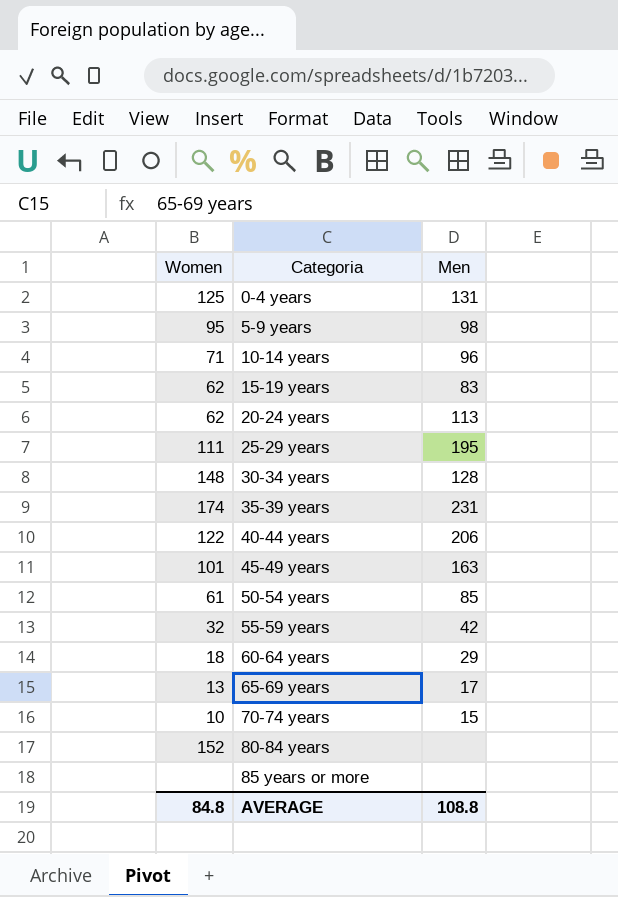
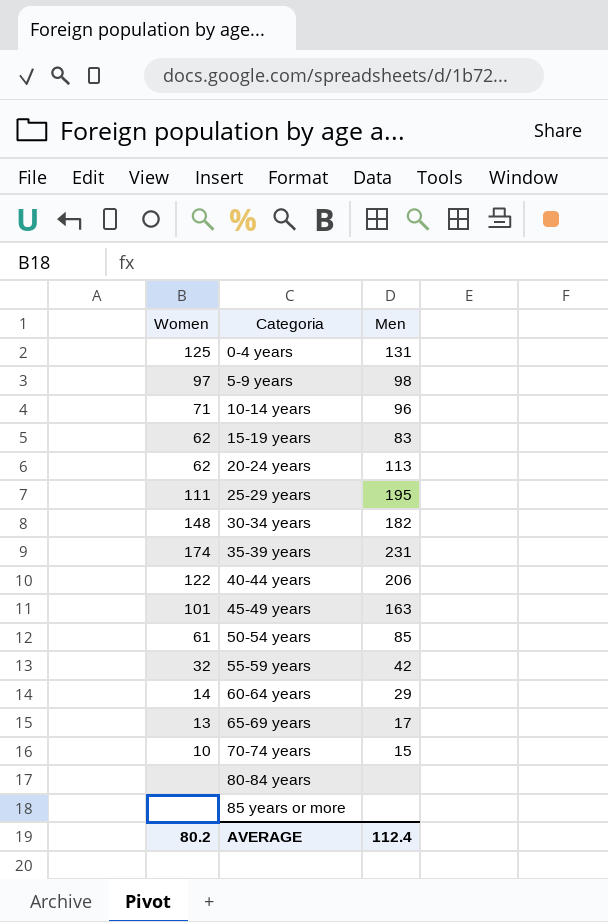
5-9 years | Women: 95 -> 97
30-34 years | Men: 128 -> 182
60-64 years | Women: 18 -> 14
80-84 years | Women: 152 -> none
AVERAGE | Women: 84.8 -> 80.2
AVERAGE | Men: 108.8 -> 112.4

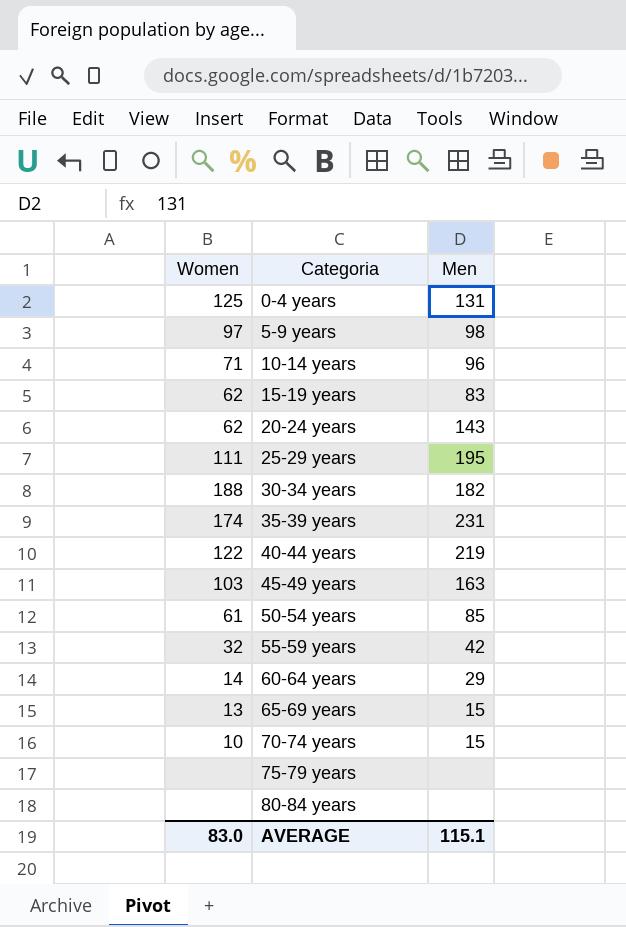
row 85 years or more: none | none -> none
20-24 years | Men: 113 -> 143
30-34 years | Women: 148 -> 188
40-44 years | Men: 206 -> 219
45-49 years | Women: 101 -> 103
65-69 years | Men: 17 -> 15
row 75-79 years: none -> none | none
AVERAGE | Women: 80.2 -> 83.0
AVERAGE | Men: 112.4 -> 115.1

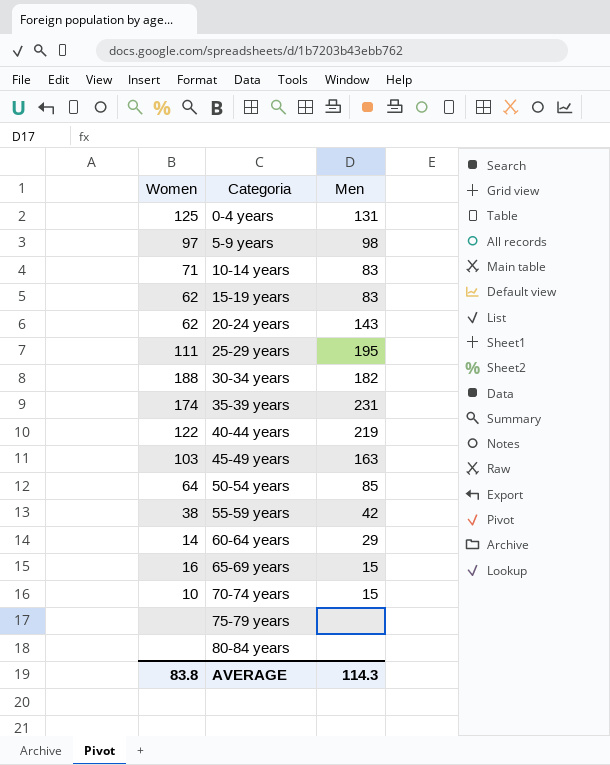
10-14 years | Men: 96 -> 83
50-54 years | Women: 61 -> 64
55-59 years | Women: 32 -> 38
65-69 years | Women: 13 -> 16
AVERAGE | Women: 83.0 -> 83.8
AVERAGE | Men: 115.1 -> 114.3

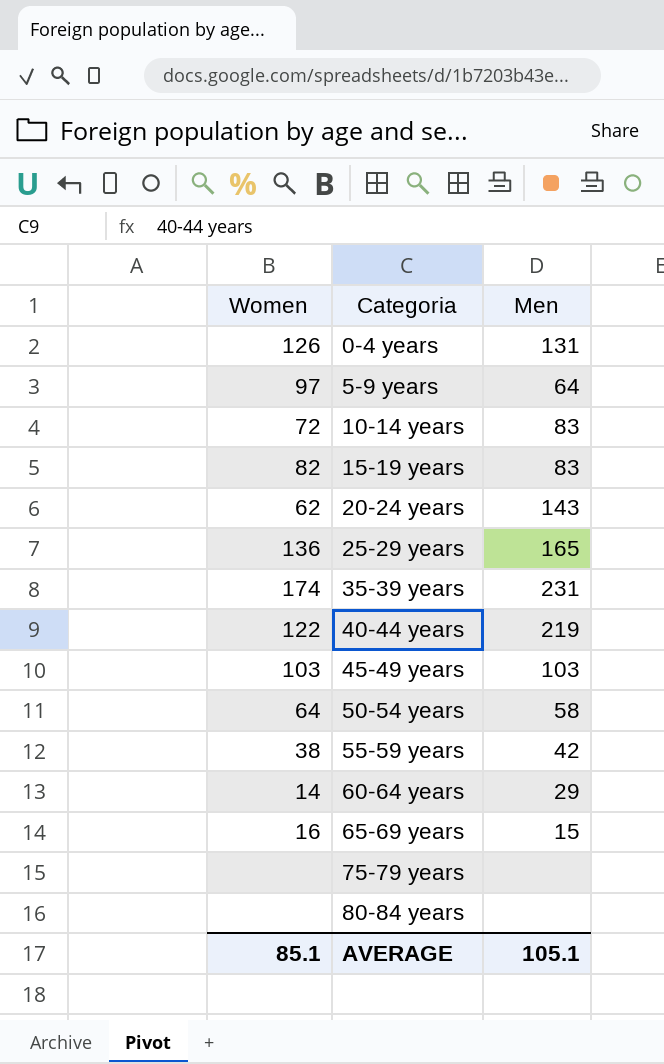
row 30-34 years: 188 | 182 -> none
row 70-74 years: 10 | 15 -> none
0-4 years | Women: 125 -> 126
5-9 years | Men: 98 -> 64
10-14 years | Women: 71 -> 72
15-19 years | Women: 62 -> 82
25-29 years | Women: 111 -> 136
25-29 years | Men: 195 -> 165
45-49 years | Men: 163 -> 103
50-54 years | Men: 85 -> 58
AVERAGE | Women: 83.8 -> 85.1
AVERAGE | Men: 114.3 -> 105.1

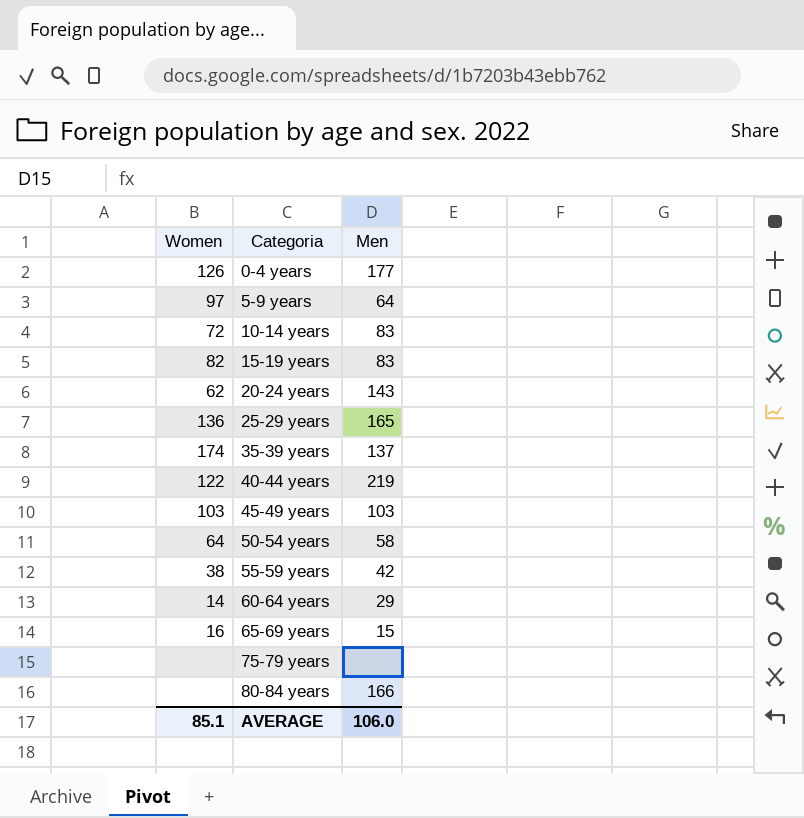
0-4 years | Men: 131 -> 177
35-39 years | Men: 231 -> 137
80-84 years | Men: none -> 166
AVERAGE | Men: 105.1 -> 106.0

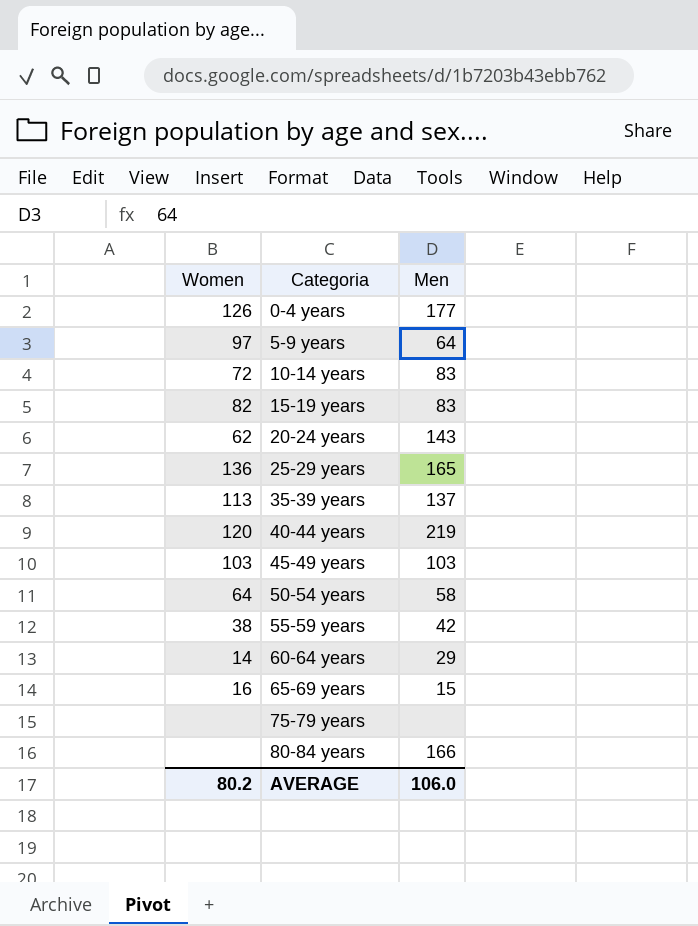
35-39 years | Women: 174 -> 113
40-44 years | Women: 122 -> 120
AVERAGE | Women: 85.1 -> 80.2

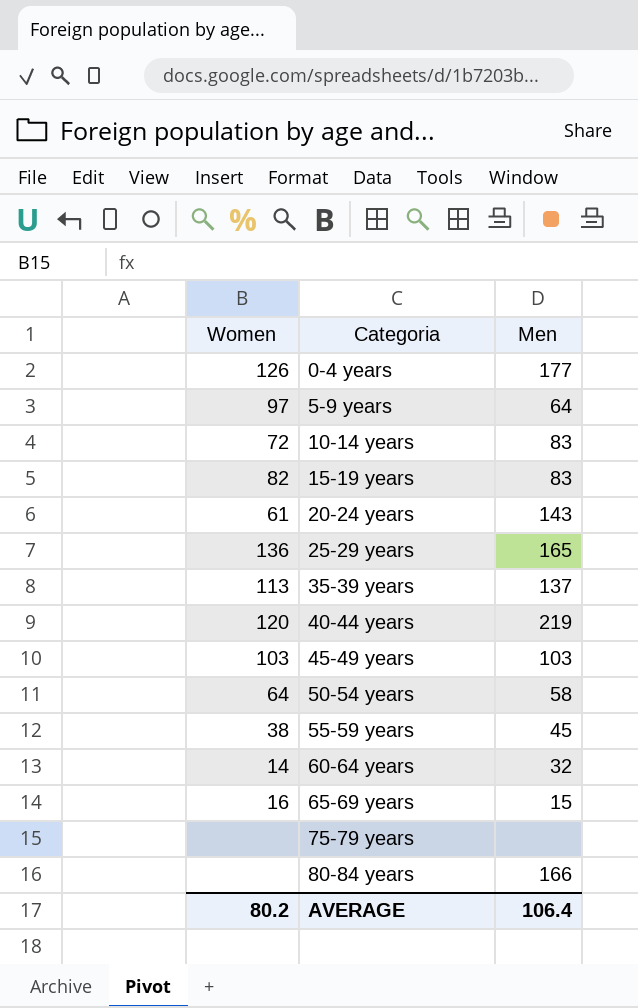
20-24 years | Women: 62 -> 61
55-59 years | Men: 42 -> 45
60-64 years | Men: 29 -> 32
AVERAGE | Men: 106.0 -> 106.4

